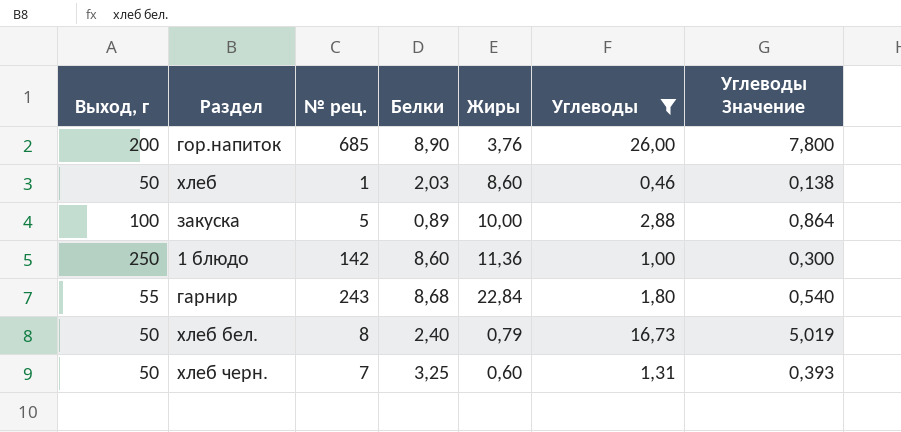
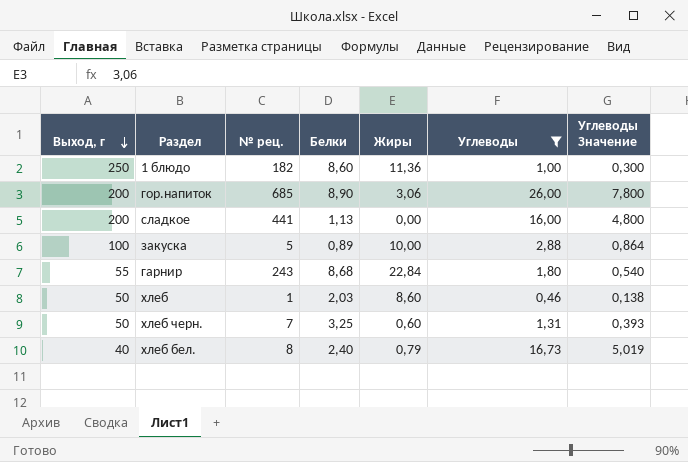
row order: none -> Выход, г descending
1 блюдо | № рец.: 142 -> 182
гор.напиток | Жиры: 3,76 -> 3,06
row сладкое: none -> 200 | 441 | 1,13 | 0,00 | 16,00 | 4,800
хлеб бел. | Выход, г: 50 -> 40

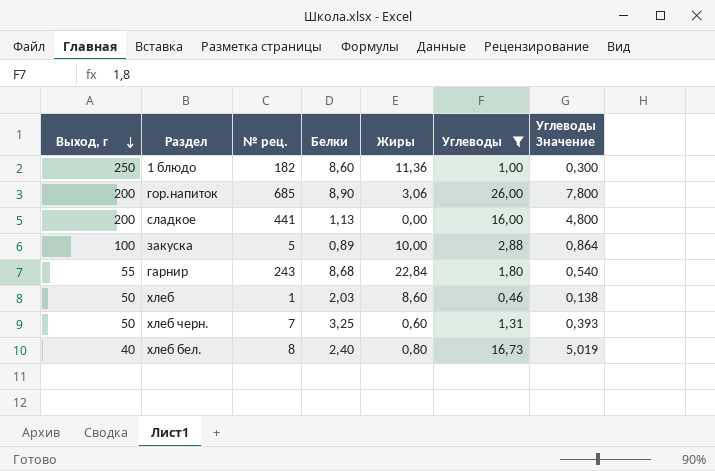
хлеб бел. | Жиры: 0,79 -> 0,80

